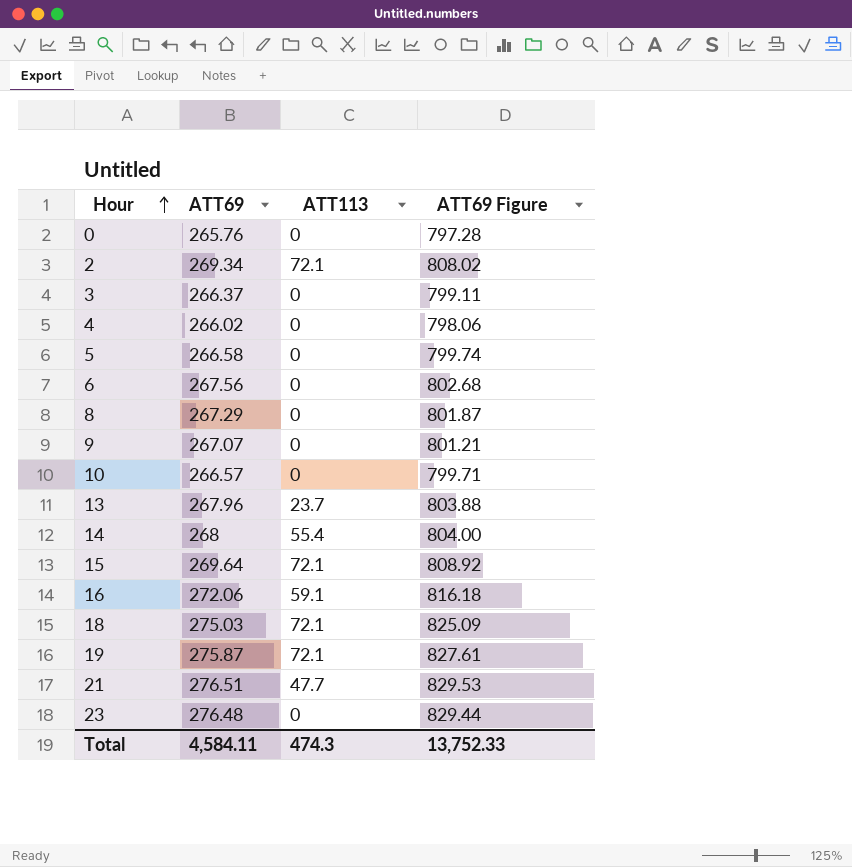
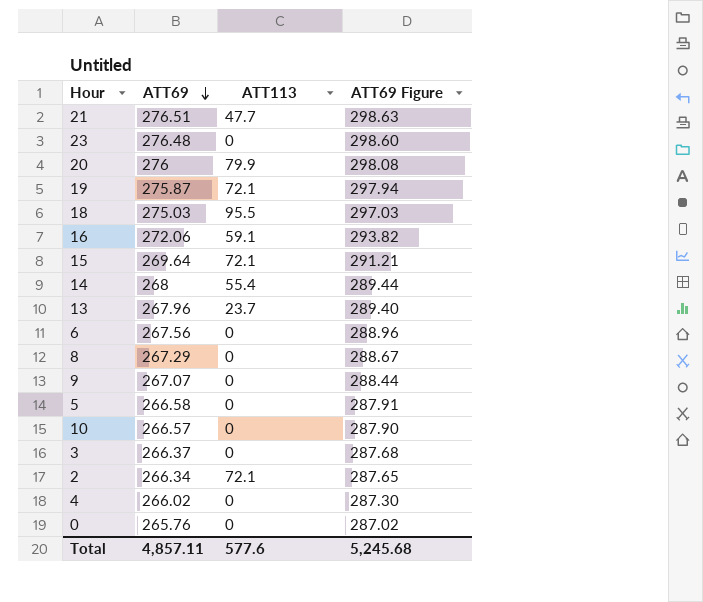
row order: Hour ascending -> ATT69 descending
column ATT69 Figure | formula: [ATT69] * 3 -> [ATT69] * 1.08
row 20: none -> 276 | 79.9 | 298.08
18 | ATT113: 72.1 -> 95.5
2 | ATT69: 269.34 -> 266.34
Total | ATT69: 4,584.11 -> 4,857.11
Total | ATT113: 474.3 -> 577.6
Total | ATT69 Figure: 13,752.33 -> 5,245.68

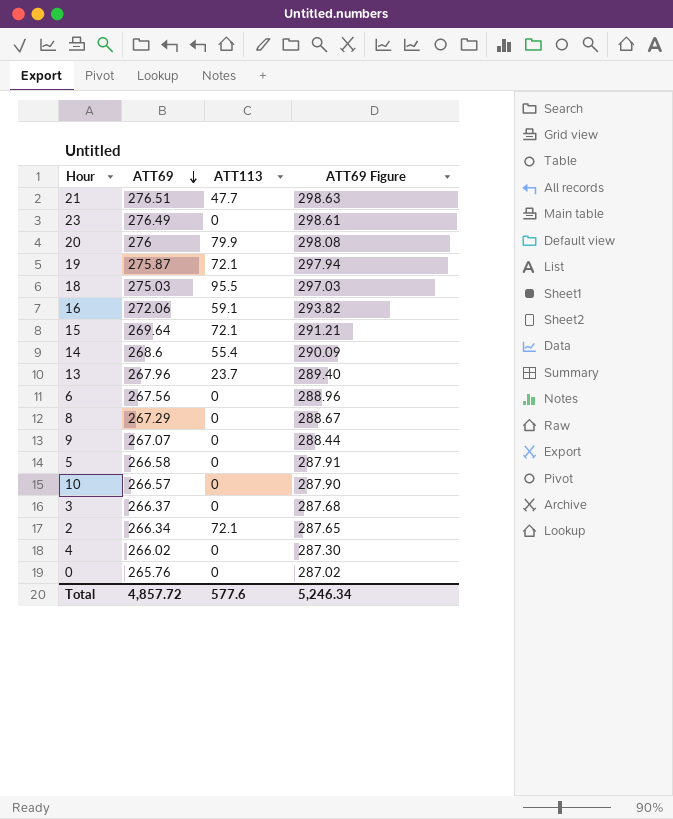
23 | ATT69: 276.48 -> 276.49
23 | ATT69 Figure: 298.60 -> 298.61
14 | ATT69: 268 -> 268.6
14 | ATT69 Figure: 289.44 -> 290.09
Total | ATT69: 4,857.11 -> 4,857.72
Total | ATT69 Figure: 5,245.68 -> 5,246.34

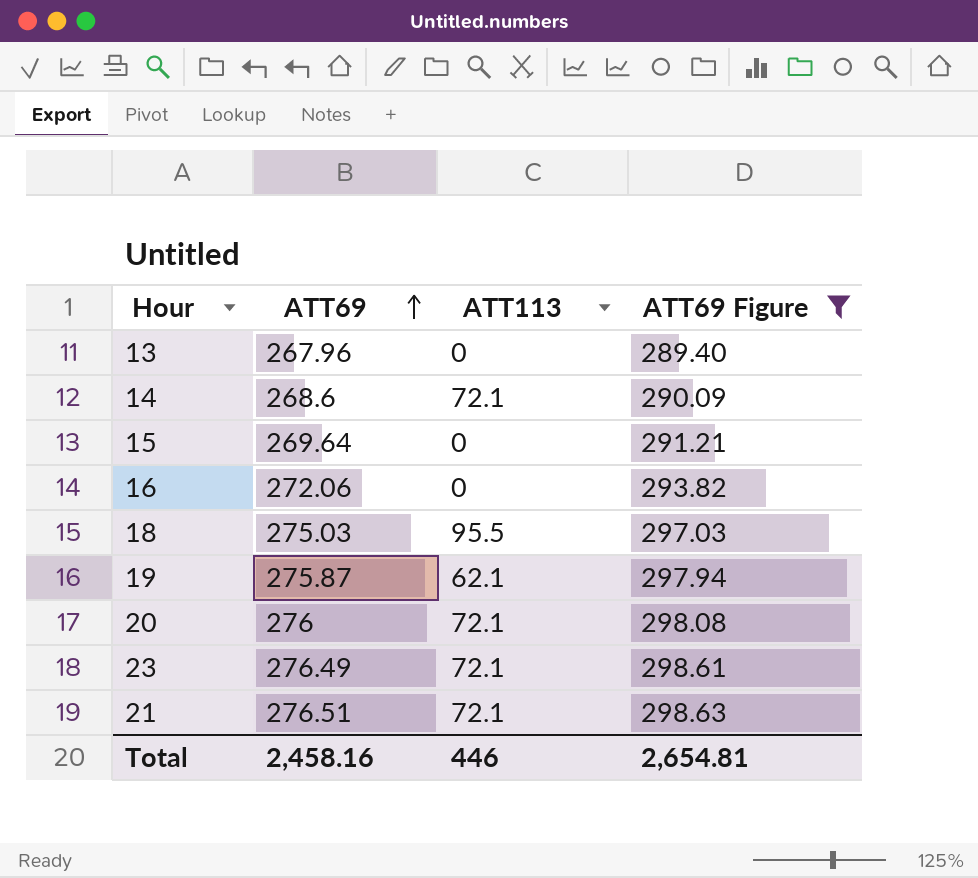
filter: none -> ATT69 Figure >= 289.40
row order: ATT69 descending -> ATT69 ascending
13 | ATT113: 23.7 -> 0
14 | ATT113: 55.4 -> 72.1
15 | ATT113: 72.1 -> 0
16 | ATT113: 59.1 -> 0
19 | ATT113: 72.1 -> 62.1
20 | ATT113: 79.9 -> 72.1
23 | ATT113: 0 -> 72.1
21 | ATT113: 47.7 -> 72.1
Total | ATT69: 4,857.72 -> 2,458.16
Total | ATT113: 577.6 -> 446
Total | ATT69 Figure: 5,246.34 -> 2,654.81

